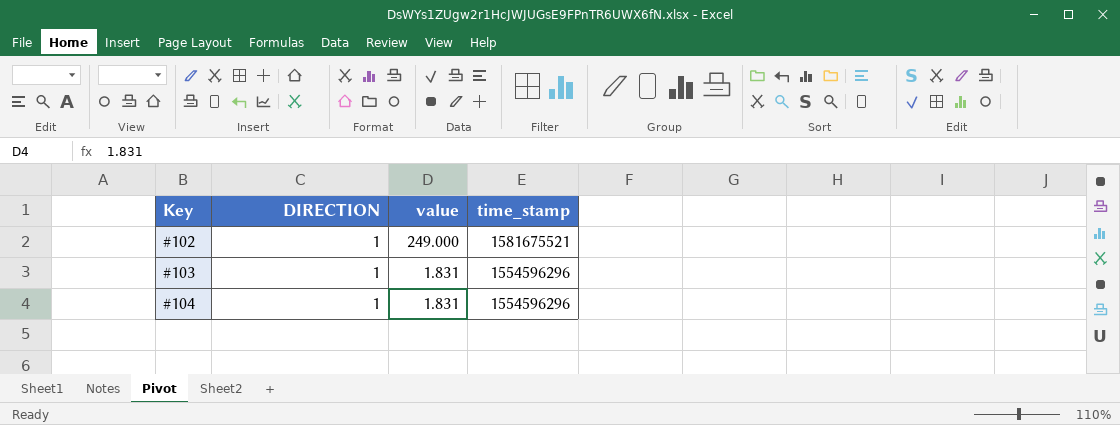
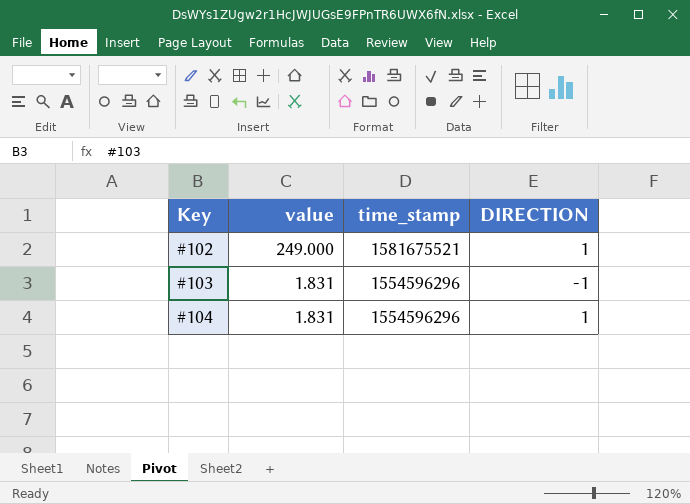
column DIRECTION | position: 2 -> 4
#103 | DIRECTION: 1 -> -1

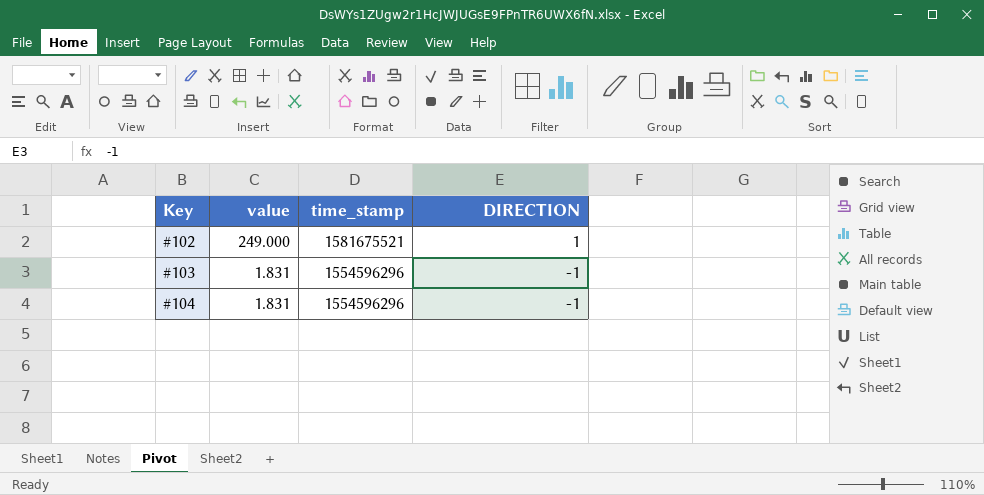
#104 | DIRECTION: 1 -> -1

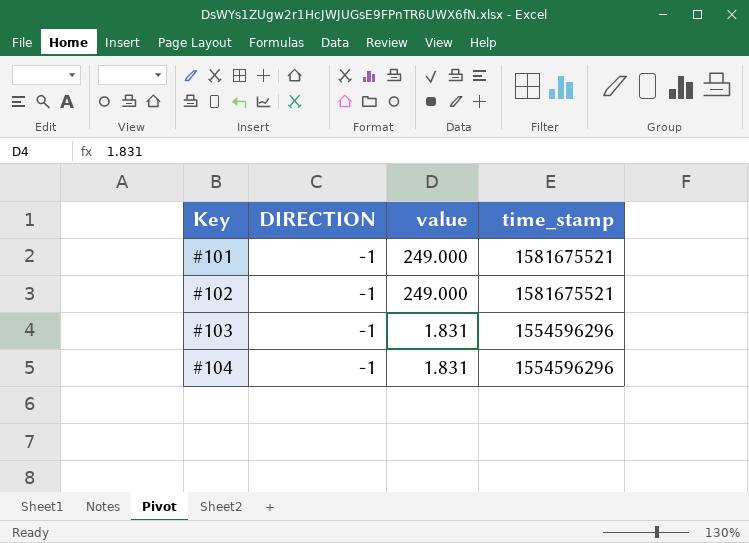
column DIRECTION | position: 4 -> 2
row #101: none -> -1 | 249.000 | 1581675521
#102 | DIRECTION: 1 -> -1

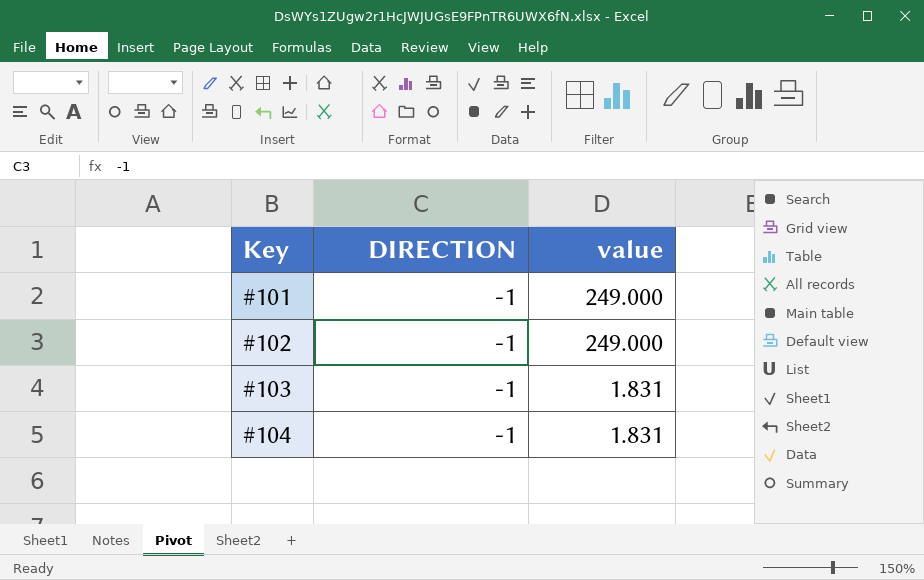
column time_stamp | position: 4 -> none

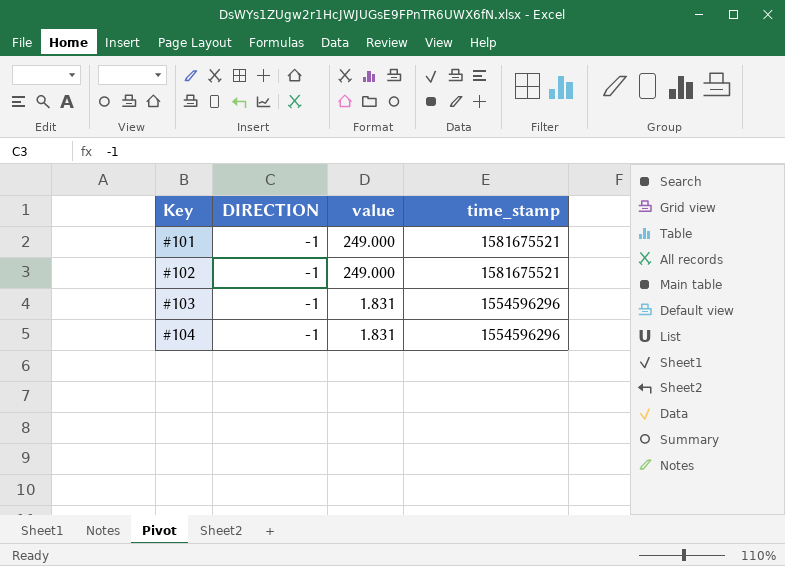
column time_stamp | position: none -> 4

